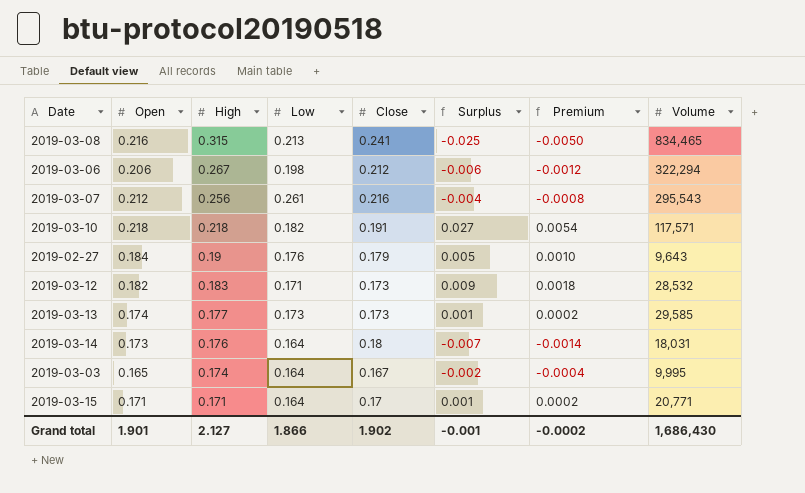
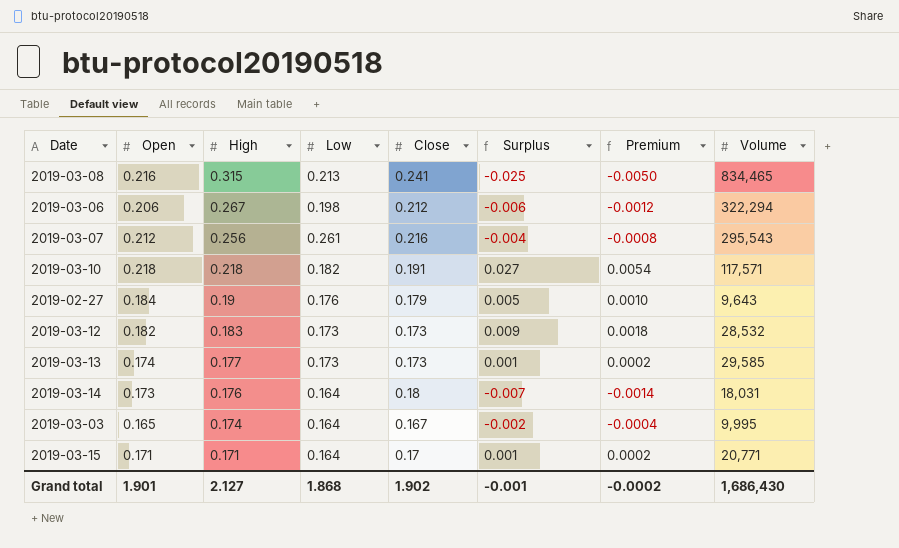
2019-03-12 | Low: 0.171 -> 0.173
Grand total | Low: 1.866 -> 1.868

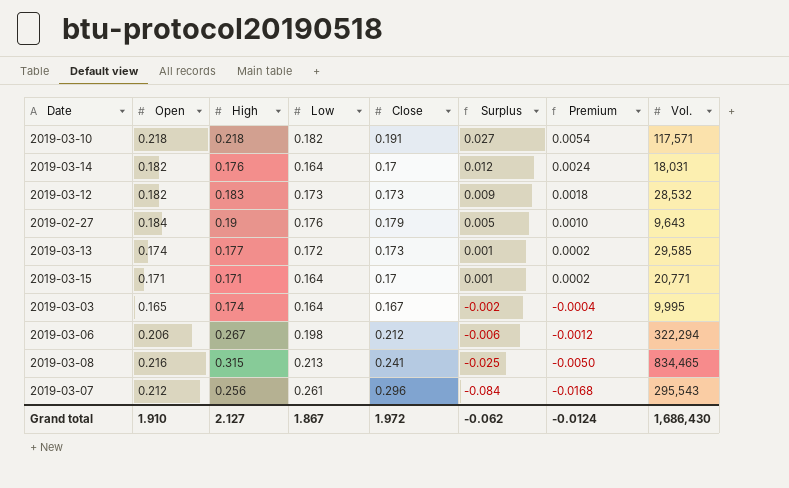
row order: High descending -> Surplus descending
column name: Volume -> Vol.
2019-03-14 | Open: 0.173 -> 0.182
2019-03-14 | Close: 0.18 -> 0.17
2019-03-14 | Surplus: -0.007 -> 0.012
2019-03-14 | Premium: -0.0014 -> 0.0024
2019-03-13 | Low: 0.173 -> 0.172
2019-03-07 | Close: 0.216 -> 0.296
2019-03-07 | Surplus: -0.004 -> -0.084
2019-03-07 | Premium: -0.0008 -> -0.0168
Grand total | Open: 1.901 -> 1.910
Grand total | Low: 1.868 -> 1.867
Grand total | Close: 1.902 -> 1.972
Grand total | Surplus: -0.001 -> -0.062
Grand total | Premium: -0.0002 -> -0.0124

